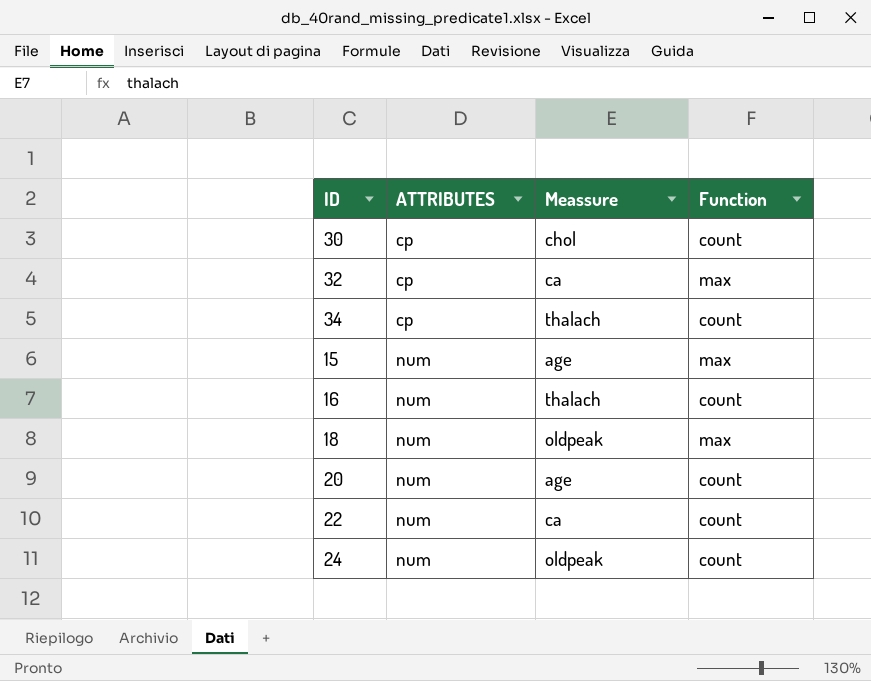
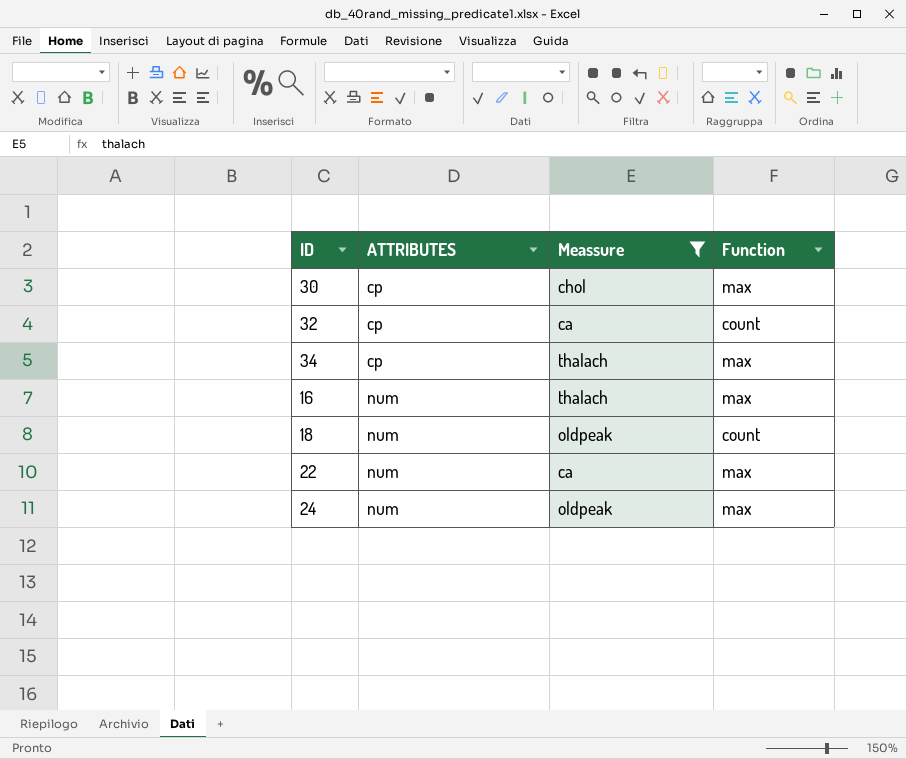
filter: none -> Meassure != age
30 | Function: count -> max
32 | Function: max -> count
34 | Function: count -> max
16 | Function: count -> max
18 | Function: max -> count
22 | Function: count -> max
24 | Function: count -> max

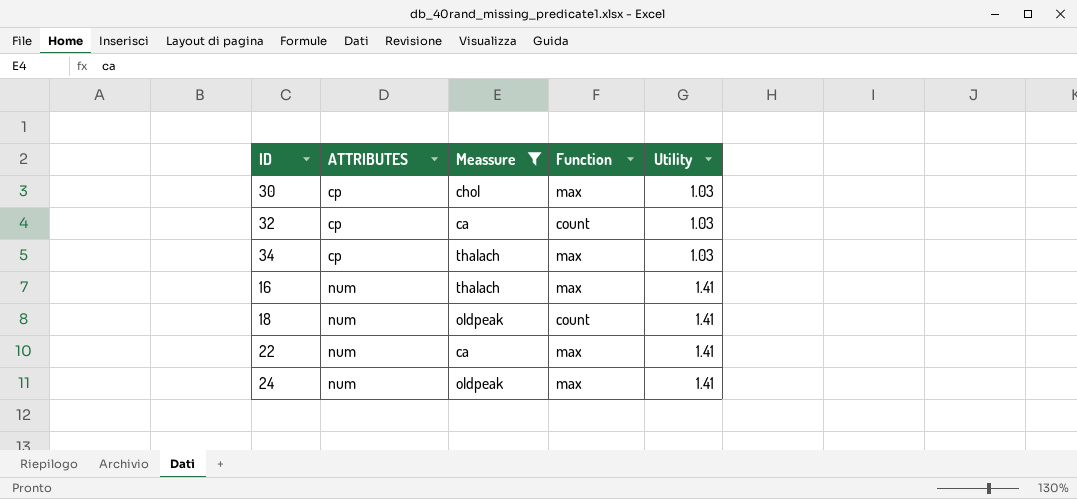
column Utility | position: none -> 5

